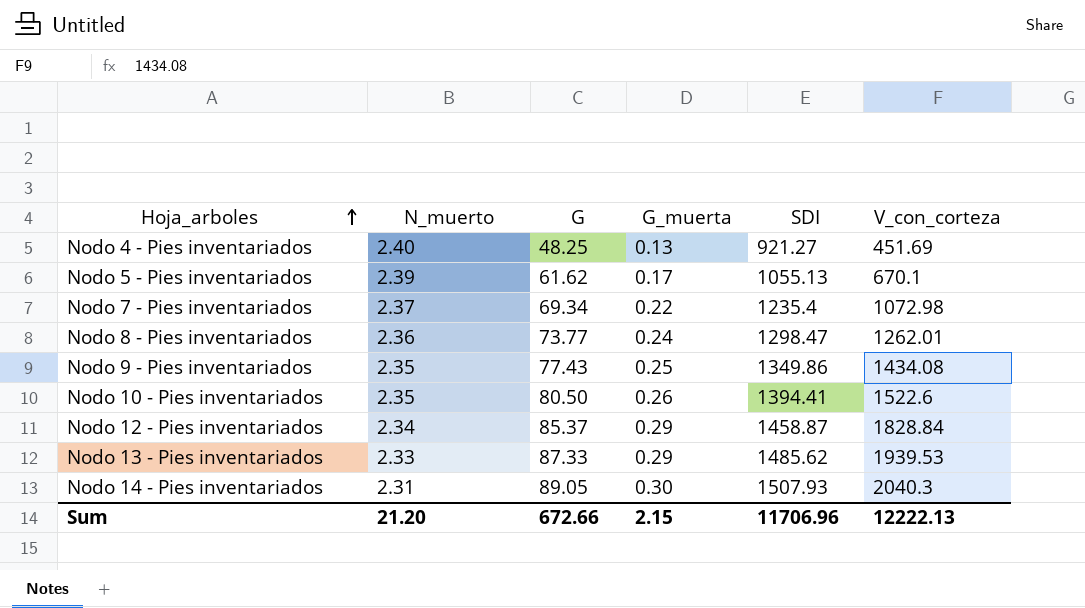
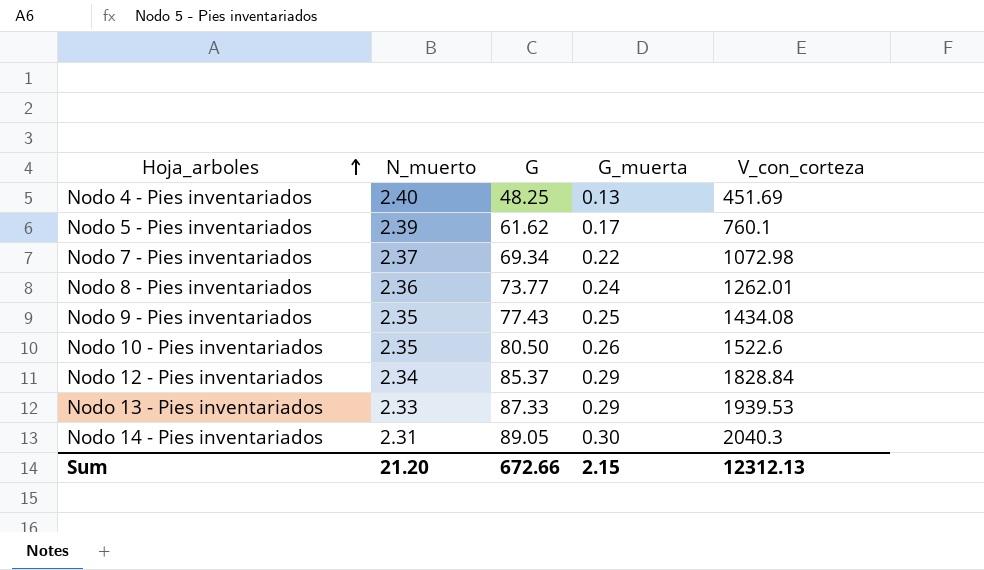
column SDI | position: 5 -> none
Nodo 5 - Pies inventariados | V_con_corteza: 670.1 -> 760.1
Sum | V_con_corteza: 12222.13 -> 12312.13

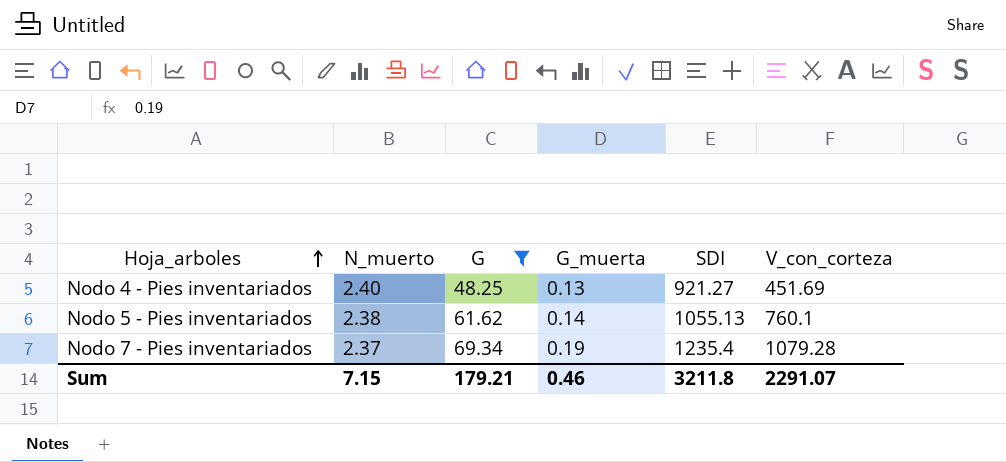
filter: none -> G <= 69.34
column SDI | position: none -> 5
Nodo 5 - Pies inventariados | N_muerto: 2.39 -> 2.38
Nodo 5 - Pies inventariados | G_muerta: 0.17 -> 0.14
Nodo 7 - Pies inventariados | G_muerta: 0.22 -> 0.19
Nodo 7 - Pies inventariados | V_con_corteza: 1072.98 -> 1079.28
Sum | N_muerto: 21.20 -> 7.15
Sum | G: 672.66 -> 179.21
Sum | G_muerta: 2.15 -> 0.46
Sum | V_con_corteza: 12312.13 -> 2291.07

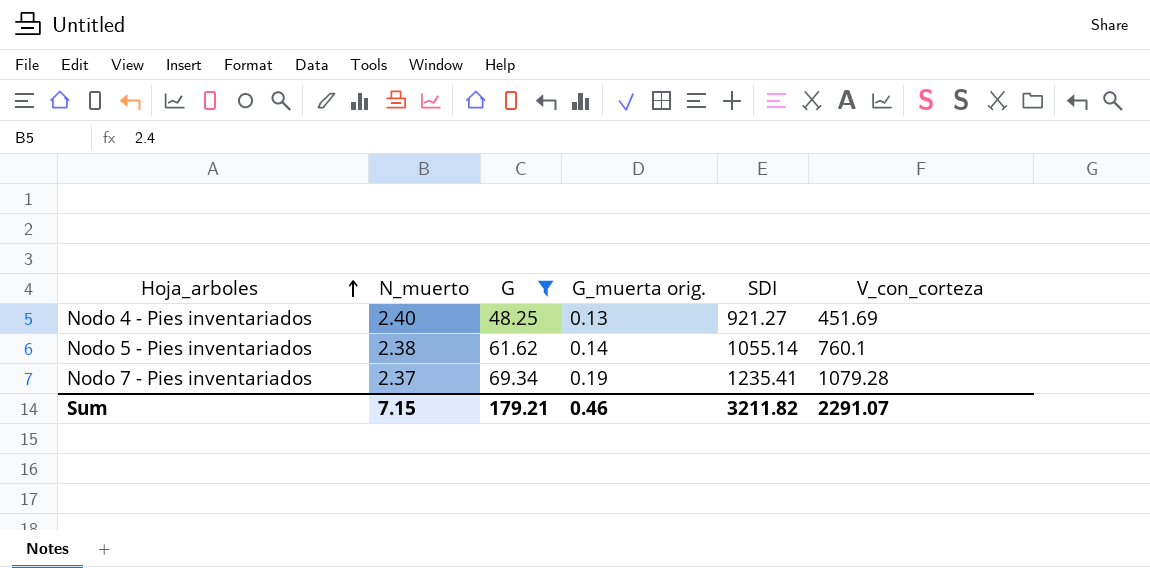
column name: G_muerta -> G_muerta orig.
Nodo 5 - Pies inventariados | SDI: 1055.13 -> 1055.14
Nodo 7 - Pies inventariados | SDI: 1235.4 -> 1235.41
Sum | SDI: 3211.8 -> 3211.82

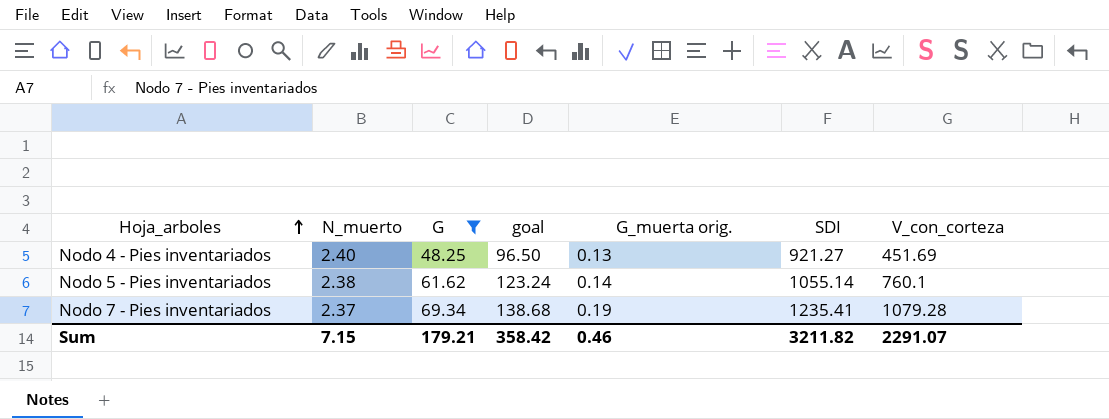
column goal | formula: none -> [G] * 2

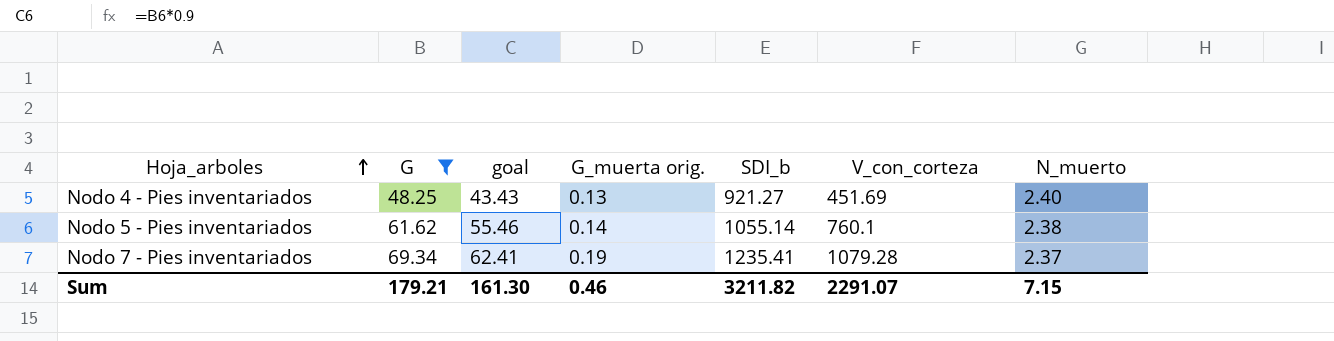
column goal | formula: [G] * 2 -> [G] * 0.9
column name: SDI -> SDI_b
column N_muerto | position: 2 -> 7
Sum | goal: 358.42 -> 161.30

